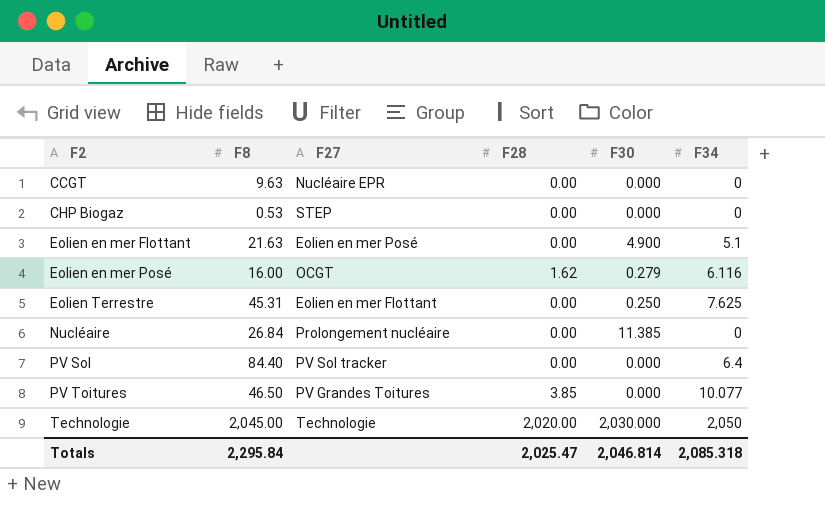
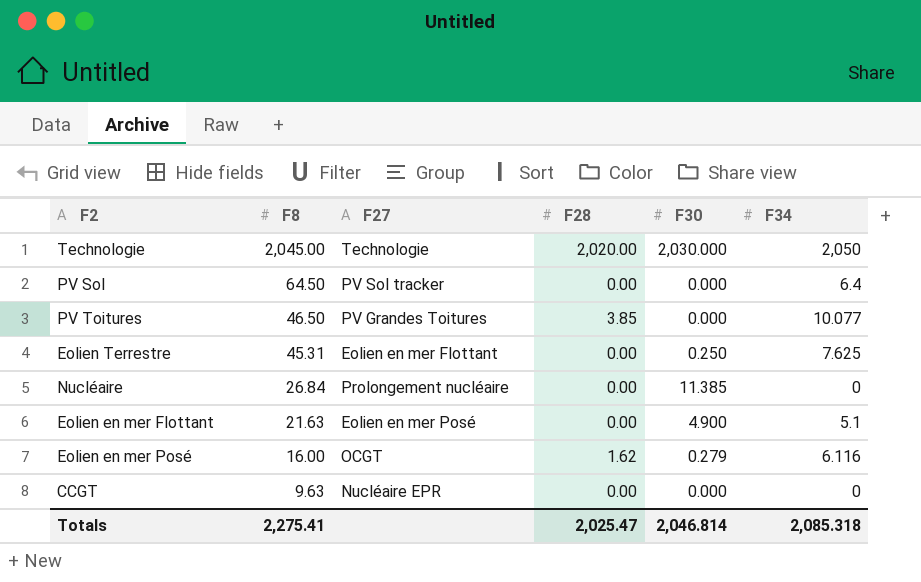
row order: F2 ascending -> F8 descending
row CHP Biogaz: 0.53 | STEP | 0.00 | 0.000 | 0 -> none
PV Sol | F8: 84.40 -> 64.50
Totals | F8: 2,295.84 -> 2,275.41

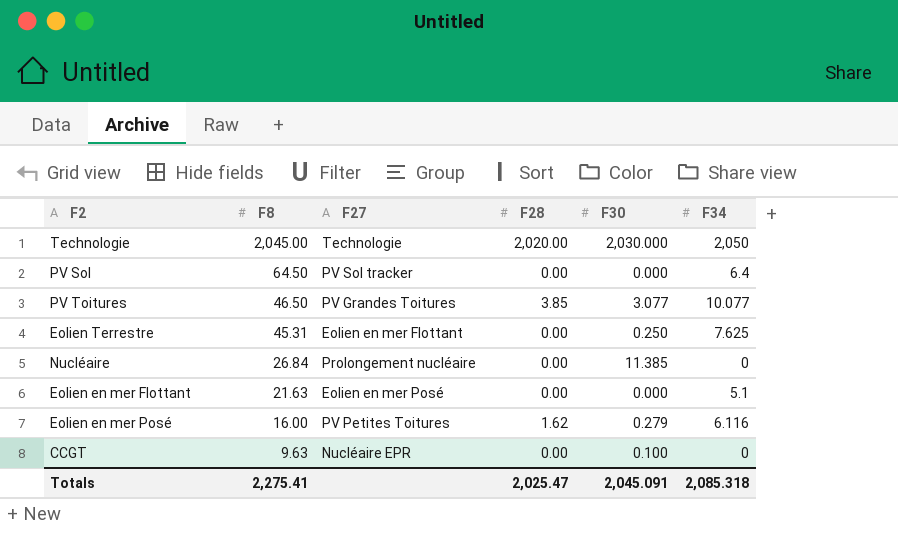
PV Toitures | F30: 0.000 -> 3.077
Eolien en mer Flottant | F30: 4.900 -> 0.000
Eolien en mer Posé | F27: OCGT -> PV Petites Toitures
CCGT | F30: 0.000 -> 0.100
Totals | F30: 2,046.814 -> 2,045.091

